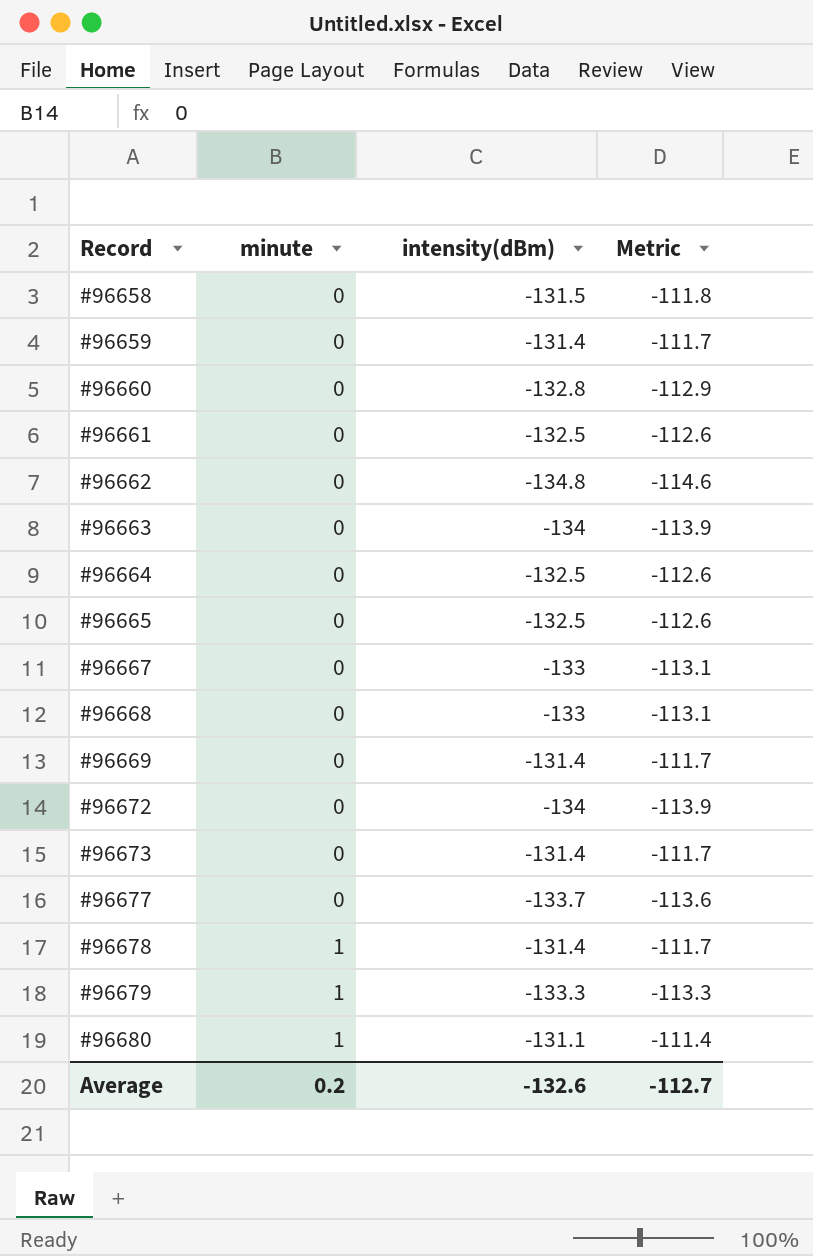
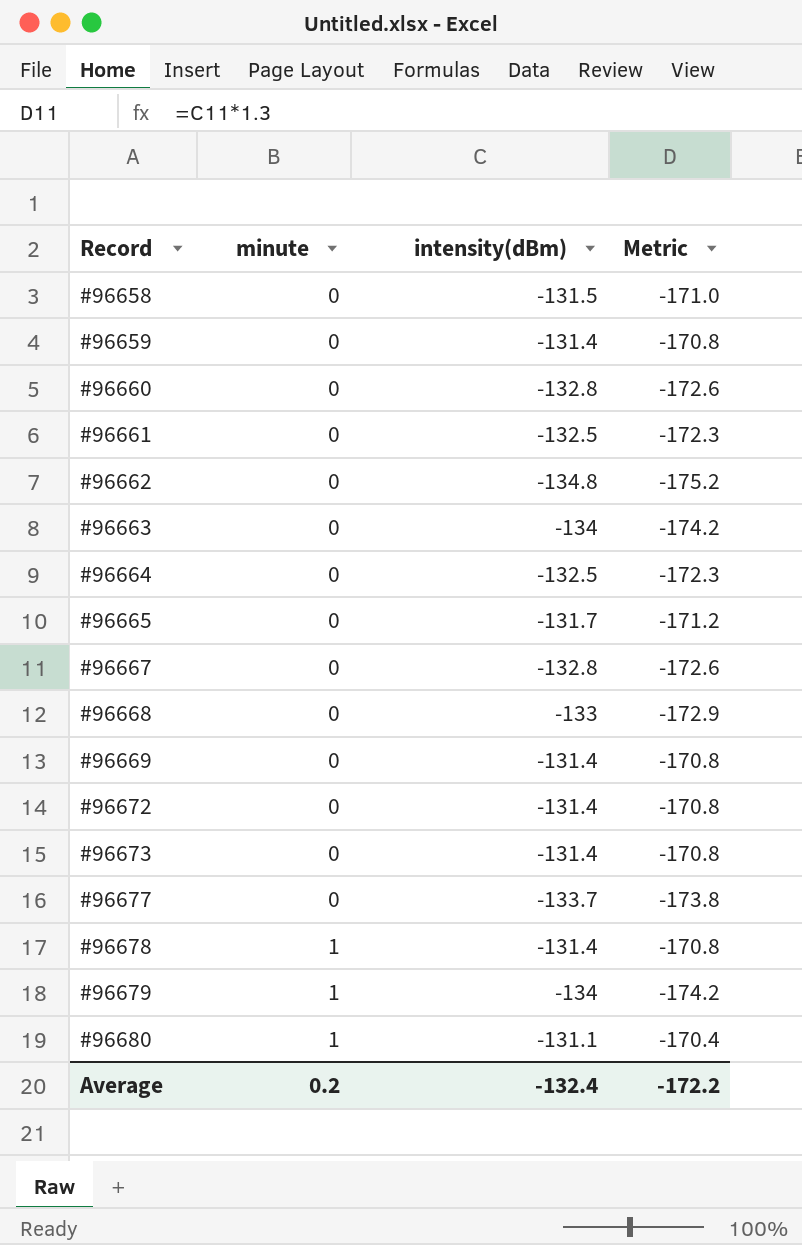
column Metric | formula: [intensity(dBm)] * 0.85 -> [intensity(dBm)] * 1.3
#96665 | intensity(dBm): -132.5 -> -131.7
#96667 | intensity(dBm): -133 -> -132.8
#96672 | intensity(dBm): -134 -> -131.4
#96679 | intensity(dBm): -133.3 -> -134
Average | intensity(dBm): -132.6 -> -132.4
Average | Metric: -112.7 -> -172.2

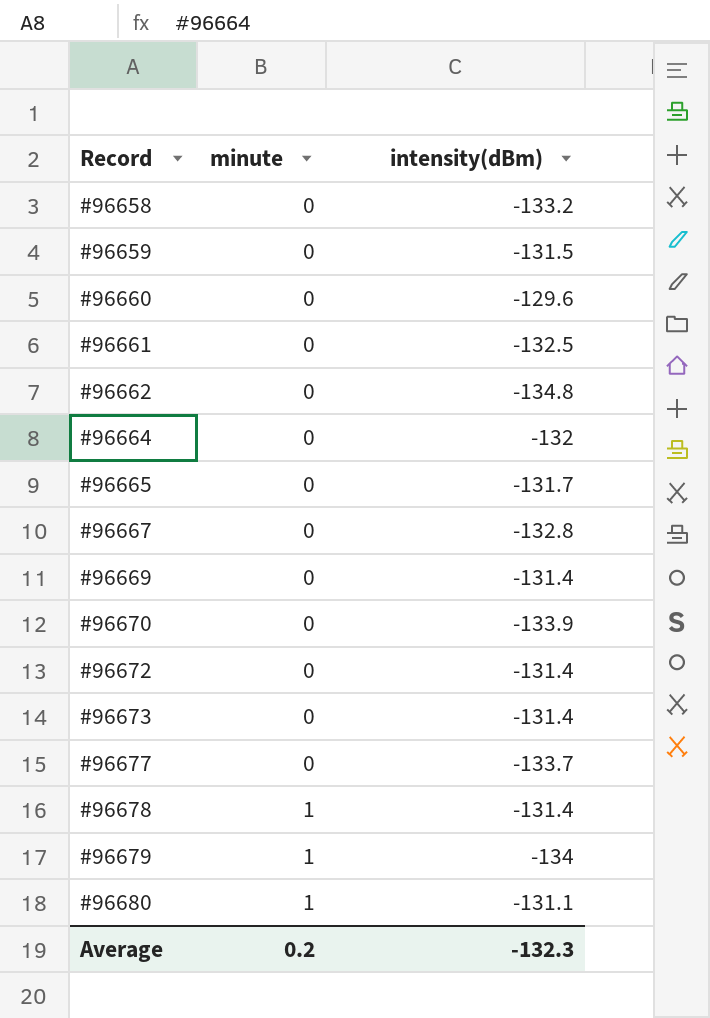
column Metric | formula: [intensity(dBm)] * 1.3 -> none
row #96663: 0 | -134 | -174.2 -> none
row #96668: 0 | -133 | -172.9 -> none
#96658 | intensity(dBm): -131.5 -> -133.2
#96659 | intensity(dBm): -131.4 -> -131.5
#96660 | intensity(dBm): -132.8 -> -129.6
#96664 | intensity(dBm): -132.5 -> -132
row #96670: none -> 0 | -133.9
Average | intensity(dBm): -132.4 -> -132.3

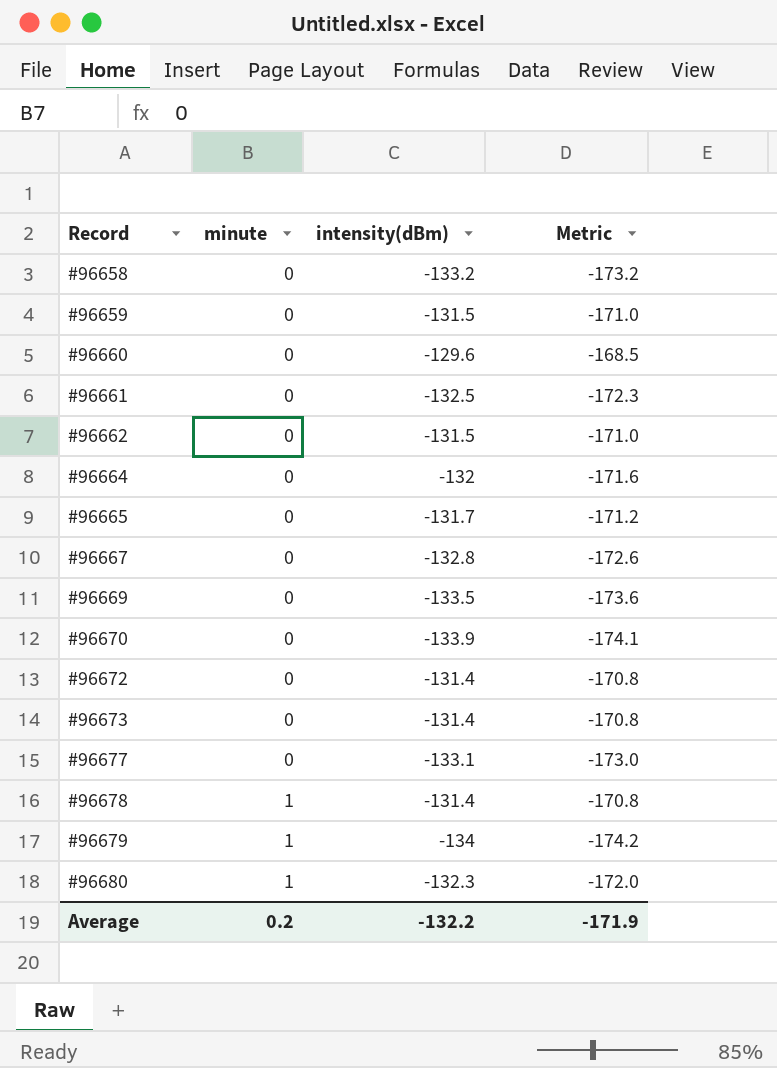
column Metric | formula: none -> [intensity(dBm)] * 1.3
#96662 | intensity(dBm): -134.8 -> -131.5
#96669 | intensity(dBm): -131.4 -> -133.5
#96677 | intensity(dBm): -133.7 -> -133.1
#96680 | intensity(dBm): -131.1 -> -132.3
Average | intensity(dBm): -132.3 -> -132.2

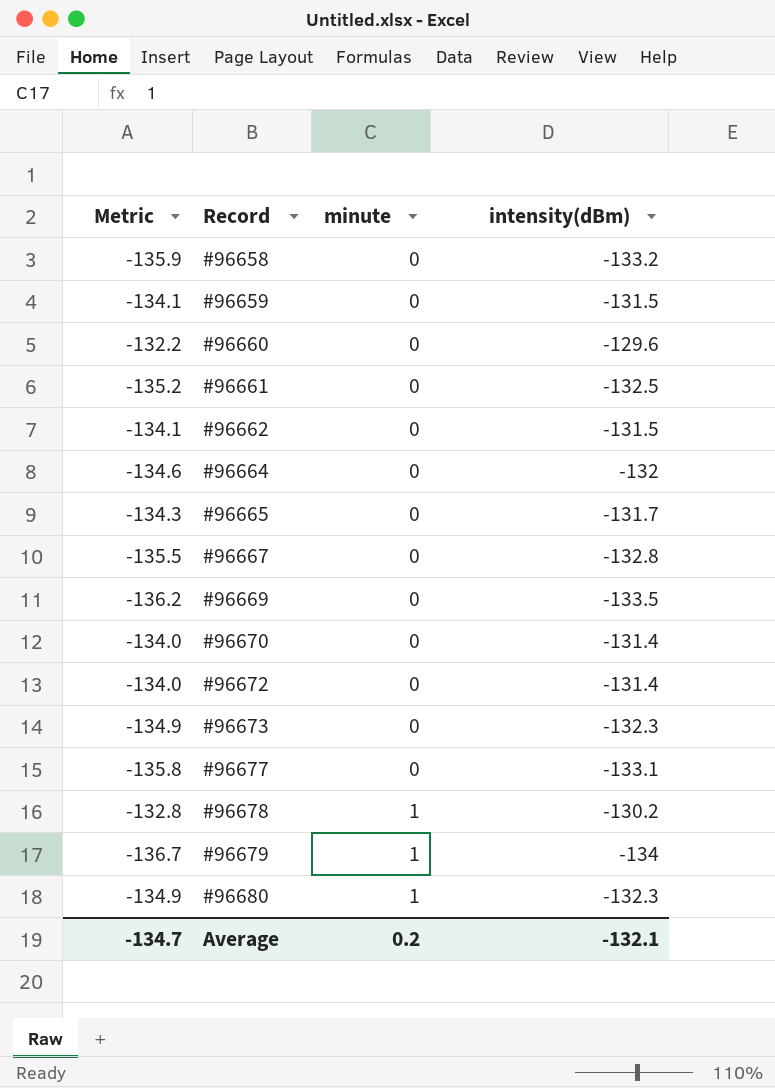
column Metric | formula: [intensity(dBm)] * 1.3 -> [intensity(dBm)] * 1.02
column Metric | position: 4 -> 1
#96670 | intensity(dBm): -133.9 -> -131.4
#96673 | intensity(dBm): -131.4 -> -132.3
#96678 | intensity(dBm): -131.4 -> -130.2
Average | Metric: -171.9 -> -134.7
Average | intensity(dBm): -132.2 -> -132.1

